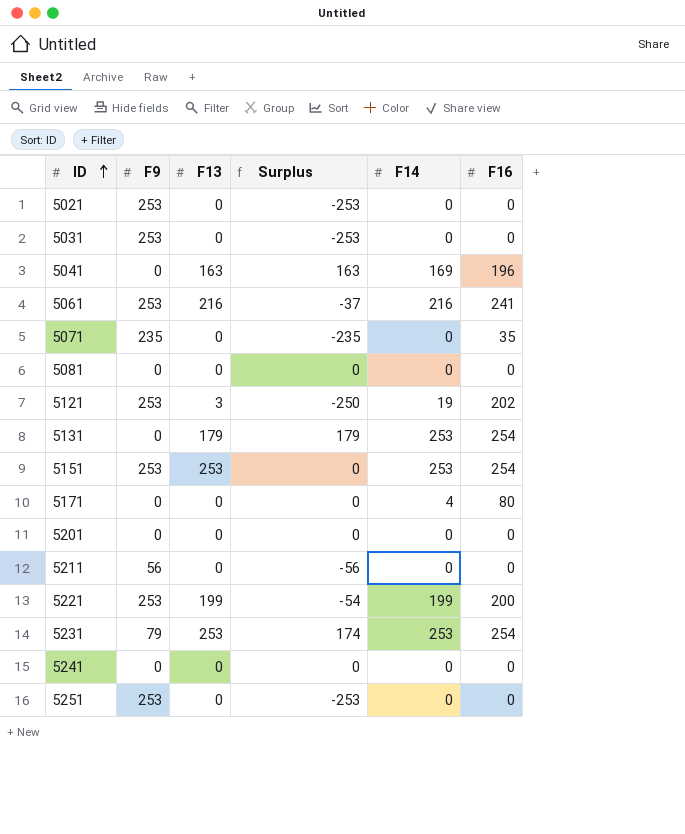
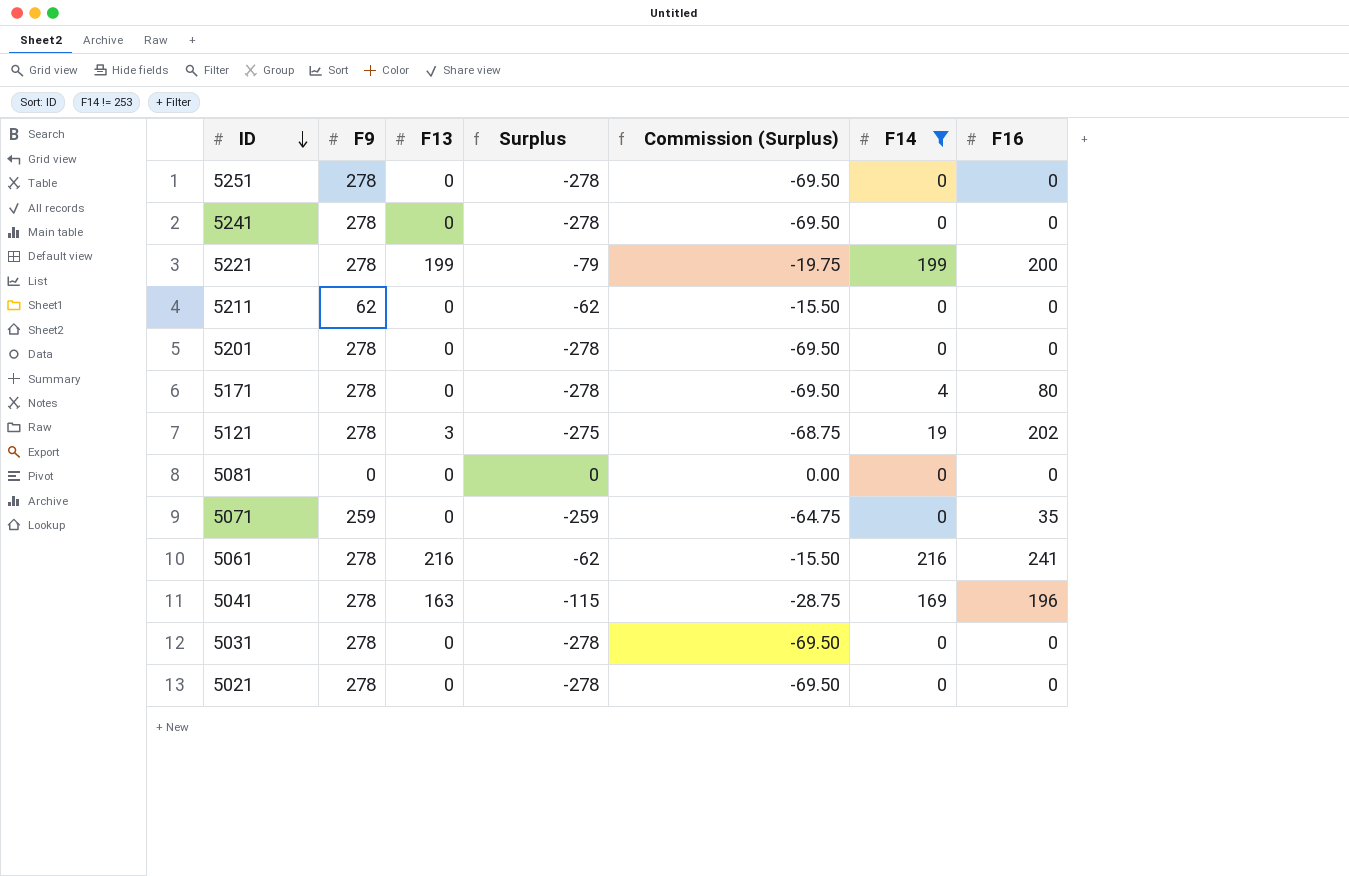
filter: none -> F14 != 253
row order: ID ascending -> ID descending
column Commission (Surplus) | formula: none -> [Surplus] * 0.25
5251 | F9: 253 -> 278
5251 | Surplus: -253 -> -278
5241 | F9: 0 -> 278
5241 | Surplus: 0 -> -278
5221 | F9: 253 -> 278
5221 | Surplus: -54 -> -79
5211 | F9: 56 -> 62
5211 | Surplus: -56 -> -62
5201 | F9: 0 -> 278
5201 | Surplus: 0 -> -278
5171 | F9: 0 -> 278
5171 | Surplus: 0 -> -278
5121 | F9: 253 -> 278
5121 | Surplus: -250 -> -275
5071 | F9: 235 -> 259
5071 | Surplus: -235 -> -259
5061 | F9: 253 -> 278
5061 | Surplus: -37 -> -62
5041 | F9: 0 -> 278
5041 | Surplus: 163 -> -115
5031 | F9: 253 -> 278
5031 | Surplus: -253 -> -278
5021 | F9: 253 -> 278
5021 | Surplus: -253 -> -278

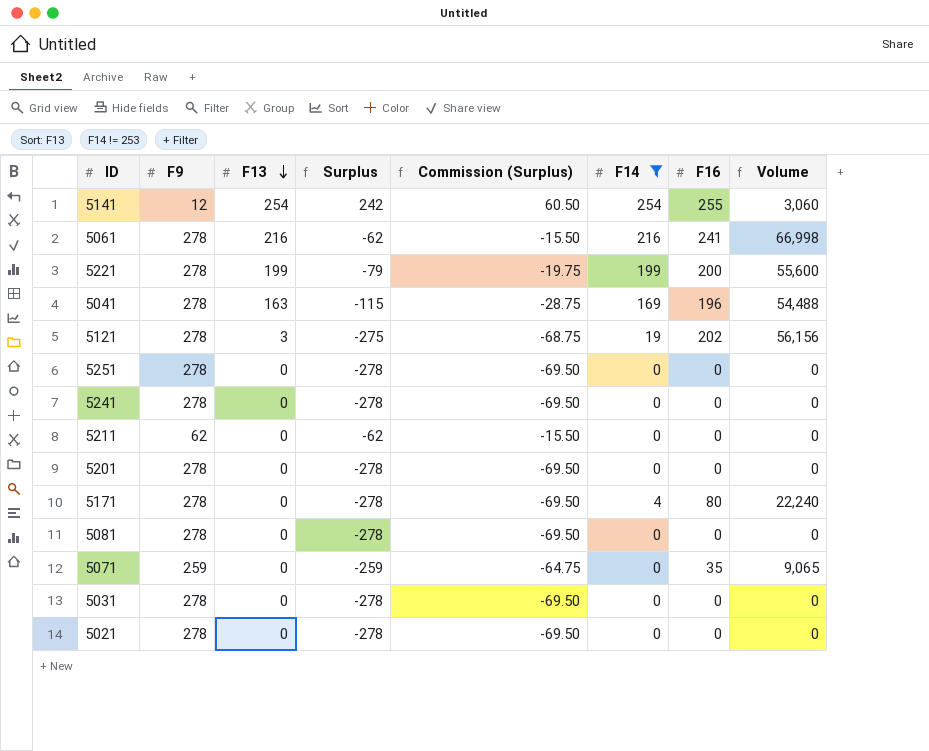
row order: ID descending -> F13 descending
column Volume | formula: none -> [F9] * [F16]
row 5141: none -> 12 | 254 | 242 | 60.50 | 254 | 255 | 3,060
5081 | F9: 0 -> 278
5081 | Surplus: 0 -> -278
5081 | Commission (Surplus): 0.00 -> -69.50

